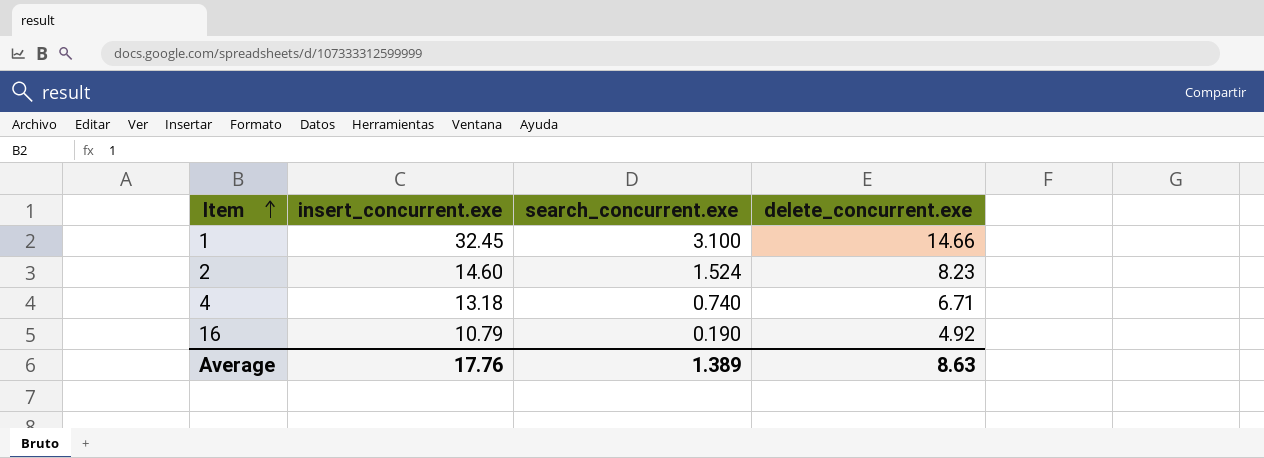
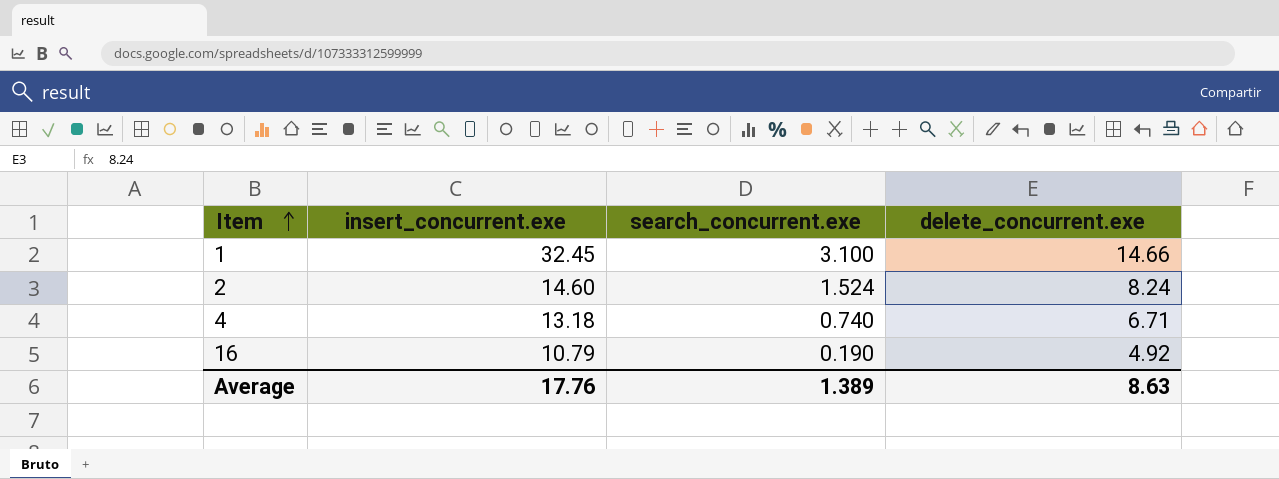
2 | delete_concurrent.exe: 8.23 -> 8.24

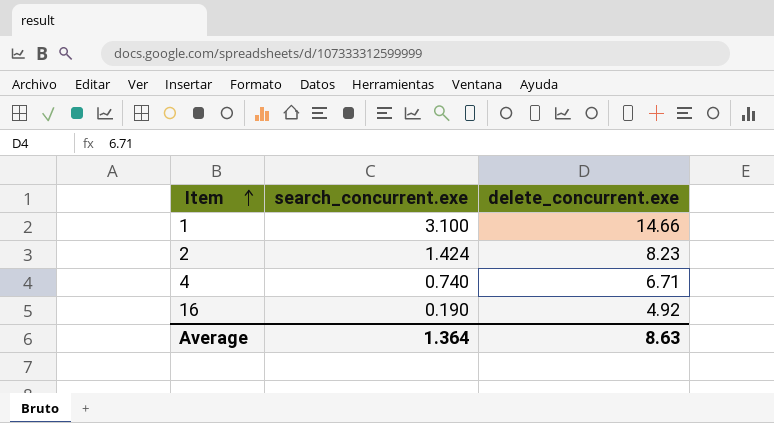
column insert_concurrent.exe | position: 2 -> none
2 | search_concurrent.exe: 1.524 -> 1.424
2 | delete_concurrent.exe: 8.24 -> 8.23
Average | search_concurrent.exe: 1.389 -> 1.364

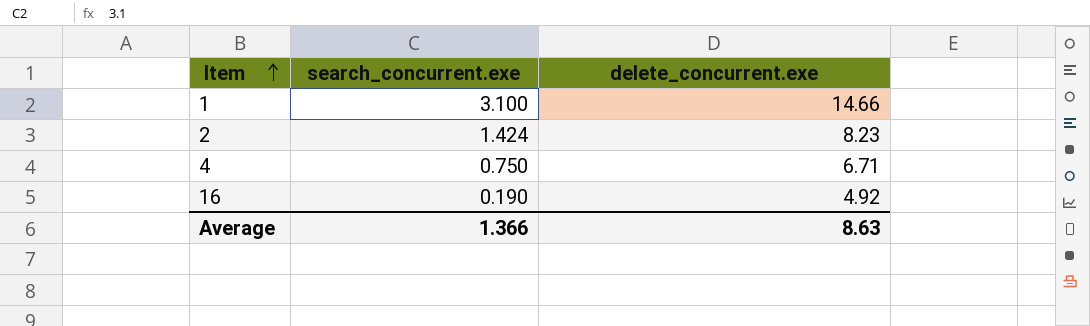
4 | search_concurrent.exe: 0.740 -> 0.750
Average | search_concurrent.exe: 1.364 -> 1.366

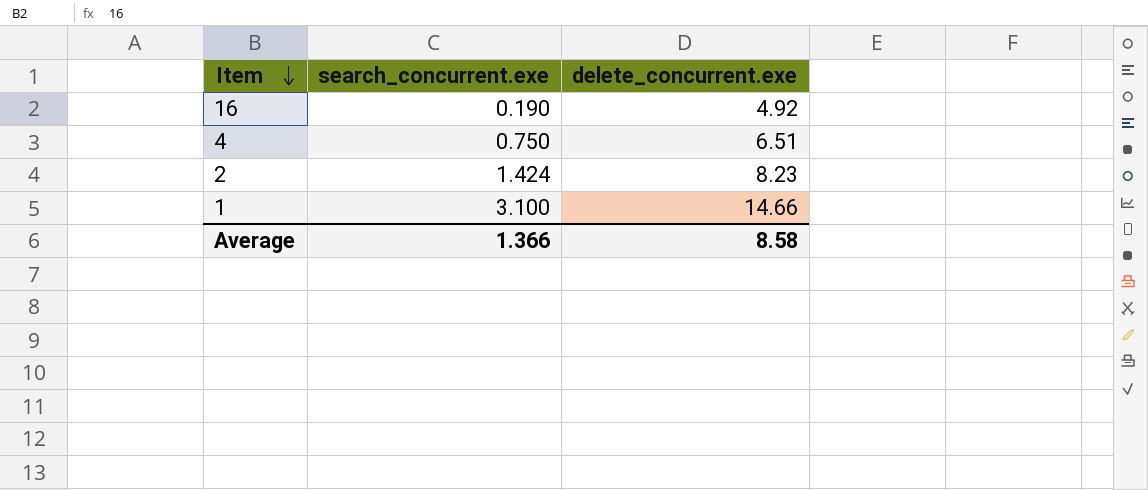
row order: Item ascending -> Item descending
4 | delete_concurrent.exe: 6.71 -> 6.51
Average | delete_concurrent.exe: 8.63 -> 8.58

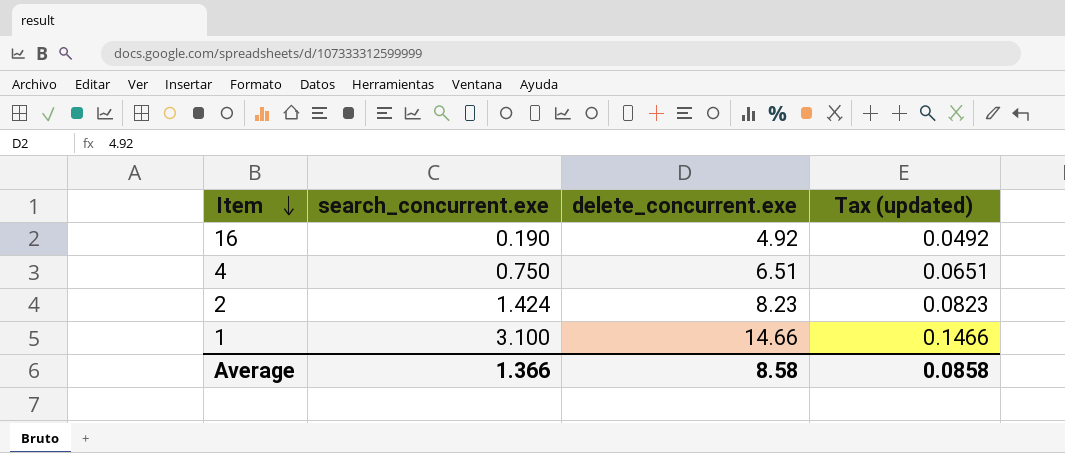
column Tax (updated) | formula: none -> [delete_concurrent.exe] * 0.01

